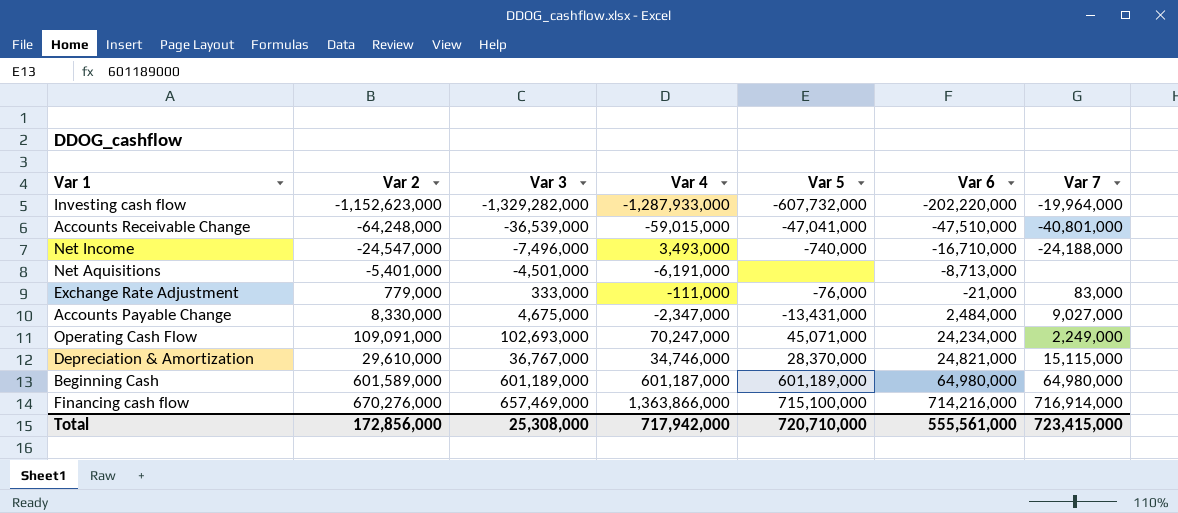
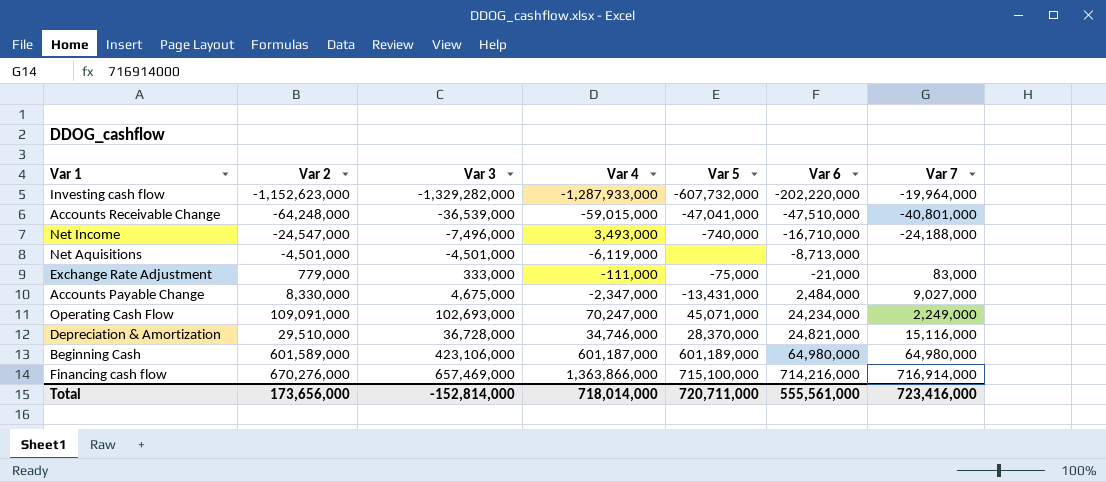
Net Aquisitions | Var 2: -5,401,000 -> -4,501,000
Net Aquisitions | Var 4: -6,191,000 -> -6,119,000
Exchange Rate Adjustment | Var 5: -76,000 -> -75,000
Depreciation & Amortization | Var 2: 29,610,000 -> 29,510,000
Depreciation & Amortization | Var 3: 36,767,000 -> 36,728,000
Depreciation & Amortization | Var 7: 15,115,000 -> 15,116,000
Beginning Cash | Var 3: 601,189,000 -> 423,106,000
Total | Var 2: 172,856,000 -> 173,656,000
Total | Var 3: 25,308,000 -> -152,814,000
Total | Var 4: 717,942,000 -> 718,014,000
Total | Var 5: 720,710,000 -> 720,711,000
Total | Var 7: 723,415,000 -> 723,416,000

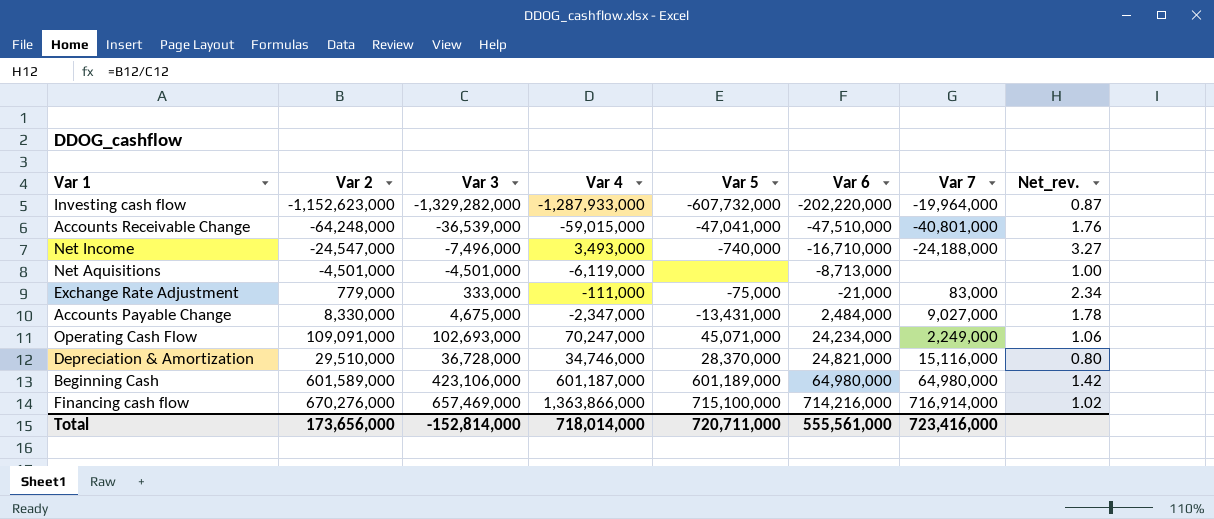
column Net_rev. | formula: none -> [Var 2] / [Var 3]

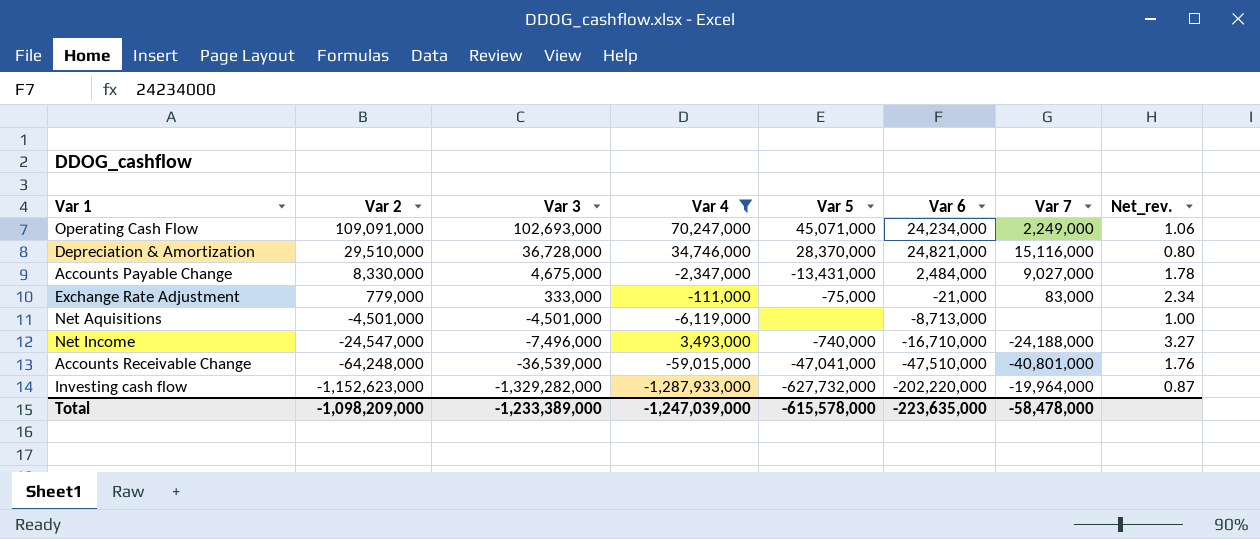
filter: none -> Var 4 <= 70,247,000
row order: Var 6 ascending -> Var 2 descending
Investing cash flow | Var 5: -607,732,000 -> -627,732,000
Total | Var 2: 173,656,000 -> -1,098,209,000
Total | Var 3: -152,814,000 -> -1,233,389,000
Total | Var 4: 718,014,000 -> -1,247,039,000
Total | Var 5: 720,711,000 -> -615,578,000
Total | Var 6: 555,561,000 -> -223,635,000
Total | Var 7: 723,416,000 -> -58,478,000

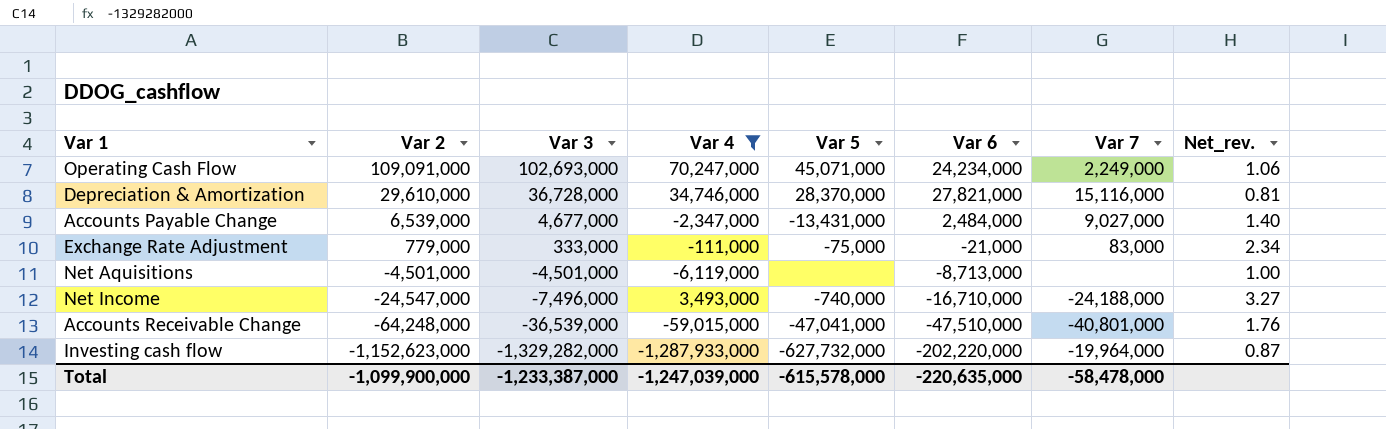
Depreciation & Amortization | Var 2: 29,510,000 -> 29,610,000
Depreciation & Amortization | Var 6: 24,821,000 -> 27,821,000
Depreciation & Amortization | Net_rev.: 0.80 -> 0.81
Accounts Payable Change | Var 2: 8,330,000 -> 6,539,000
Accounts Payable Change | Var 3: 4,675,000 -> 4,677,000
Accounts Payable Change | Net_rev.: 1.78 -> 1.40
Total | Var 2: -1,098,209,000 -> -1,099,900,000
Total | Var 3: -1,233,389,000 -> -1,233,387,000
Total | Var 6: -223,635,000 -> -220,635,000

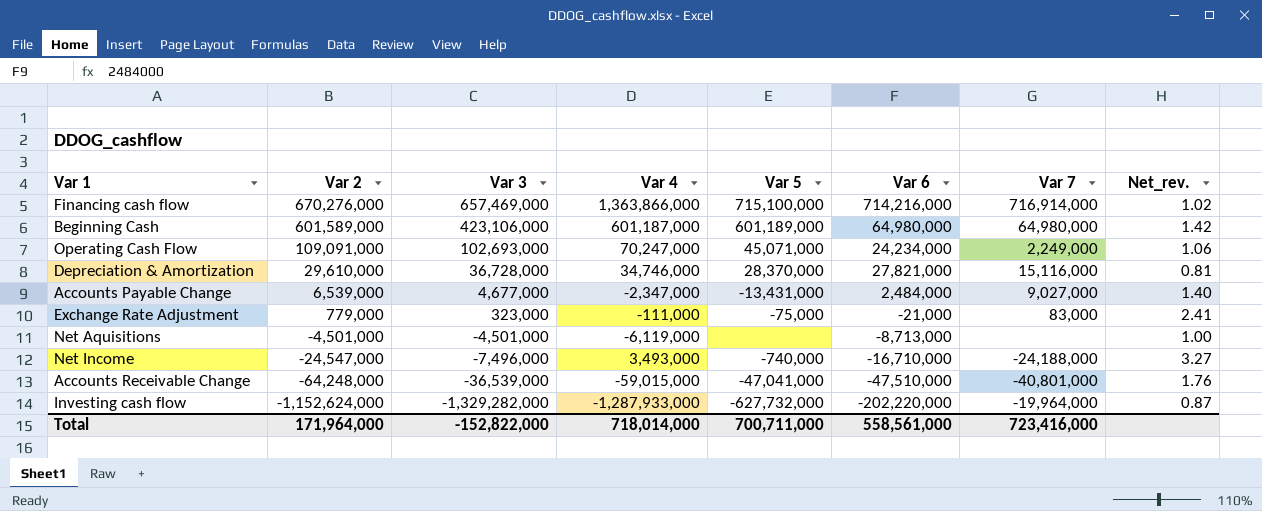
filter: Var 4 <= 70,247,000 -> none
Exchange Rate Adjustment | Var 3: 333,000 -> 323,000
Exchange Rate Adjustment | Net_rev.: 2.34 -> 2.41
Investing cash flow | Var 2: -1,152,623,000 -> -1,152,624,000
Total | Var 2: -1,099,900,000 -> 171,964,000
Total | Var 3: -1,233,387,000 -> -152,822,000
Total | Var 4: -1,247,039,000 -> 718,014,000
Total | Var 5: -615,578,000 -> 700,711,000
Total | Var 6: -220,635,000 -> 558,561,000
Total | Var 7: -58,478,000 -> 723,416,000

